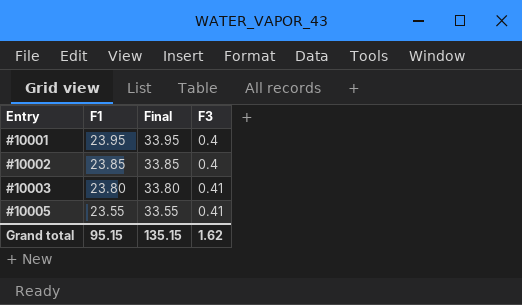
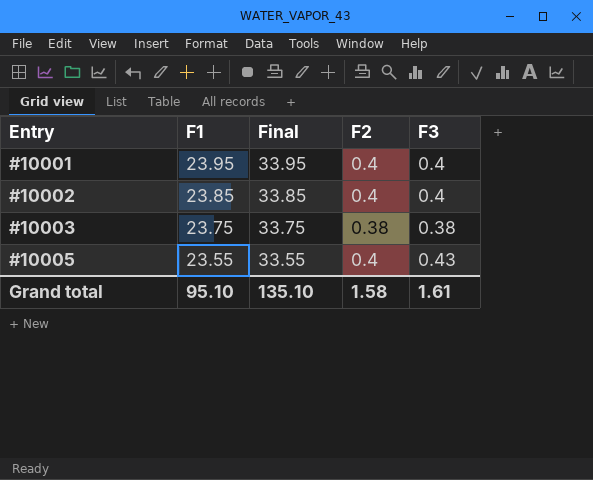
column F2 | position: none -> 4
#10003 | F1: 23.80 -> 23.75
#10003 | Final: 33.80 -> 33.75
#10003 | F3: 0.41 -> 0.38
#10005 | F3: 0.41 -> 0.43
Grand total | F1: 95.15 -> 95.10
Grand total | Final: 135.15 -> 135.10
Grand total | F3: 1.62 -> 1.61

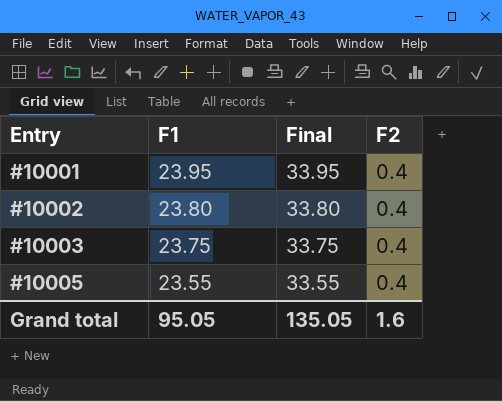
column F3 | position: 5 -> none
#10002 | F1: 23.85 -> 23.80
#10002 | Final: 33.85 -> 33.80
#10003 | F2: 0.38 -> 0.4
Grand total | F1: 95.10 -> 95.05
Grand total | Final: 135.10 -> 135.05
Grand total | F2: 1.58 -> 1.6

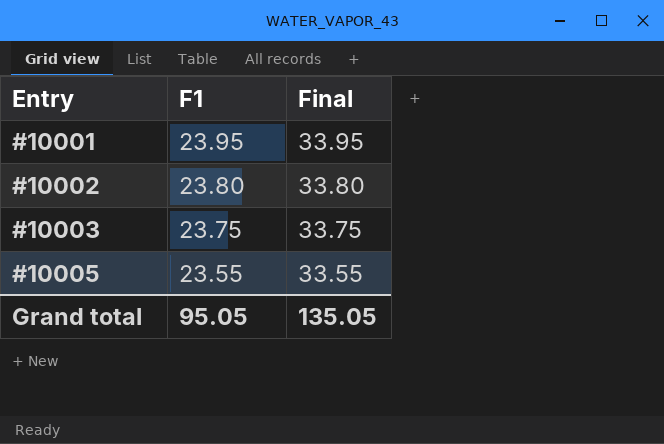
column F2 | position: 4 -> none

